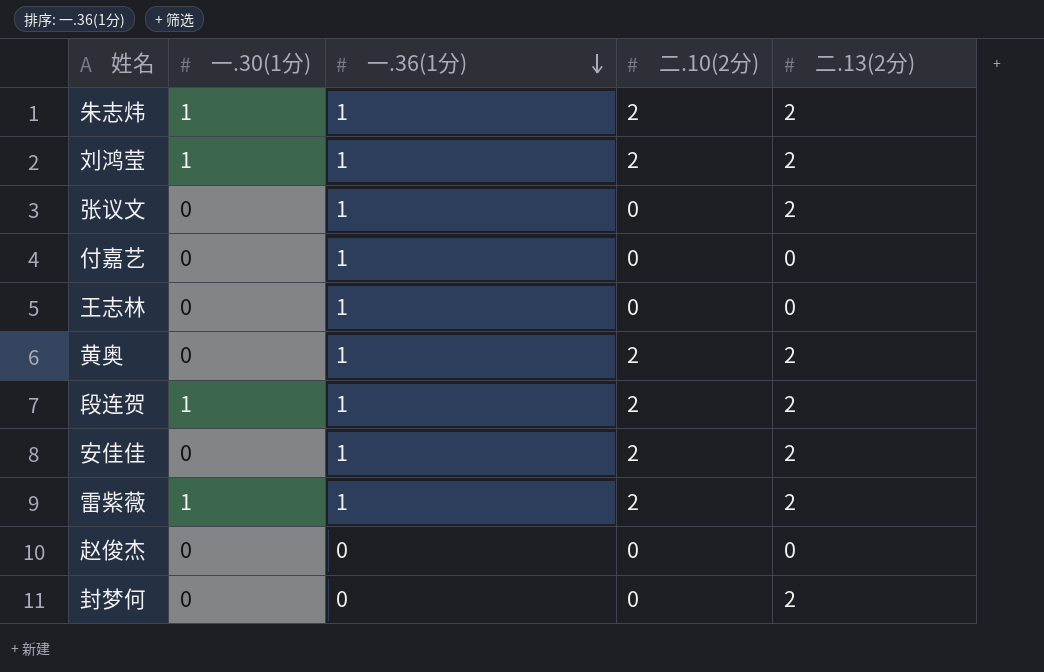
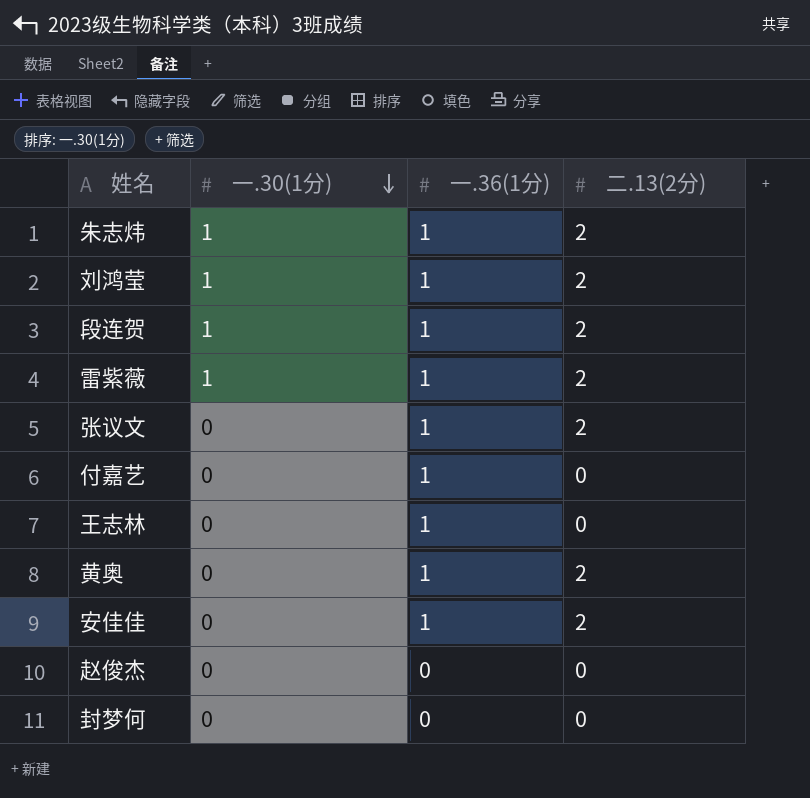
row order: 一.36(1分) descending -> 一.30(1分) descending
column 二.10(2分) | position: 4 -> none
封梦何 | 二.13(2分): 2 -> 0

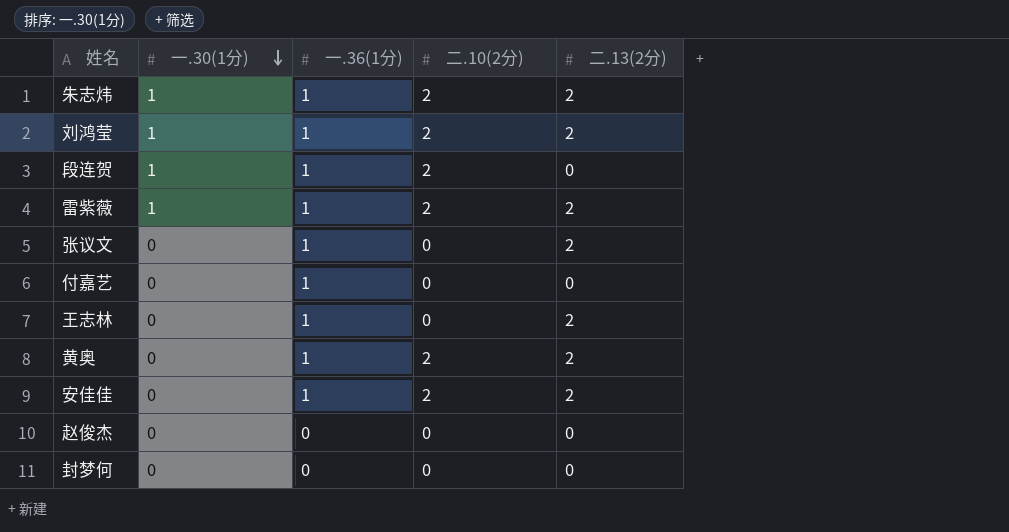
column 二.10(2分) | position: none -> 4
段连贺 | 二.13(2分): 2 -> 0
王志林 | 二.13(2分): 0 -> 2

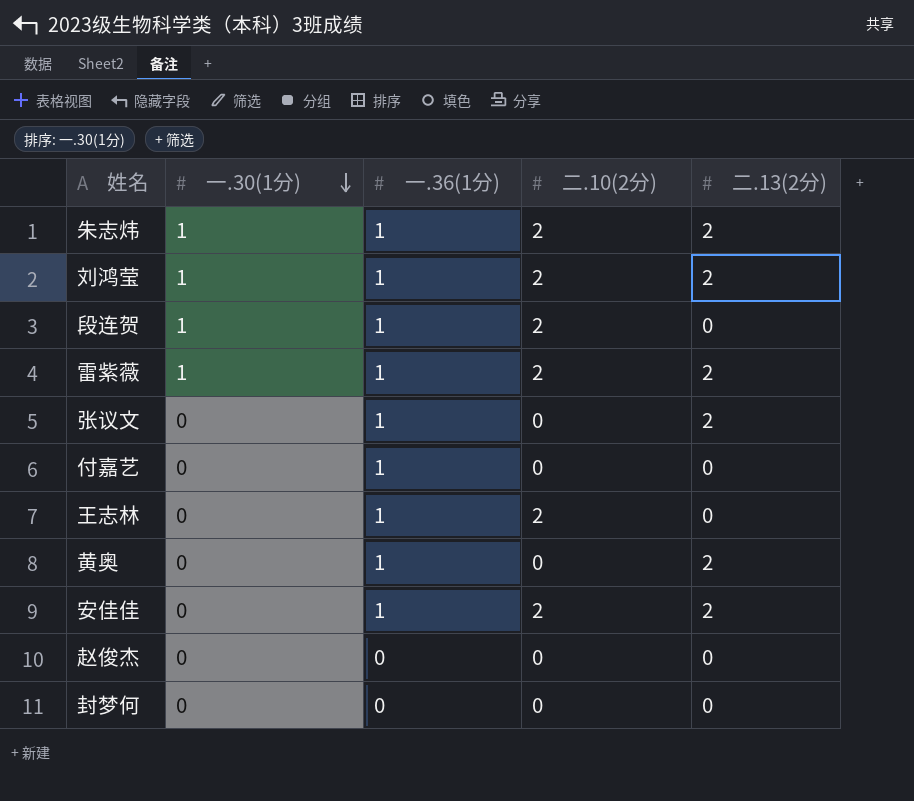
王志林 | 二.10(2分): 0 -> 2
王志林 | 二.13(2分): 2 -> 0
黄奥 | 二.10(2分): 2 -> 0

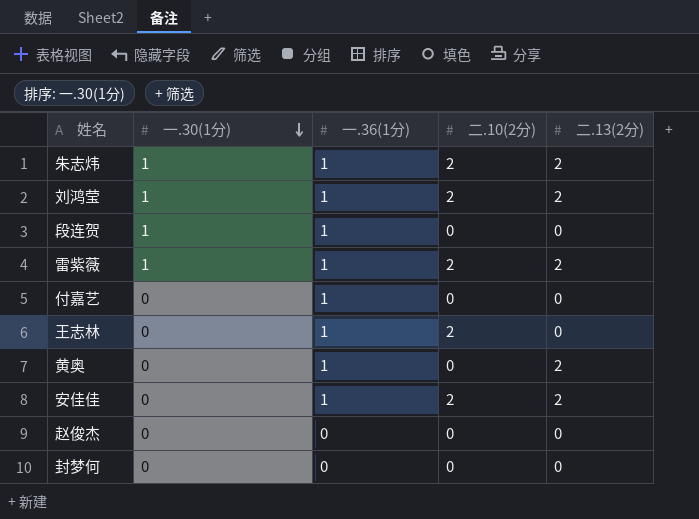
row 张议文: 0 | 1 | 0 | 2 -> none
段连贺 | 二.10(2分): 2 -> 0

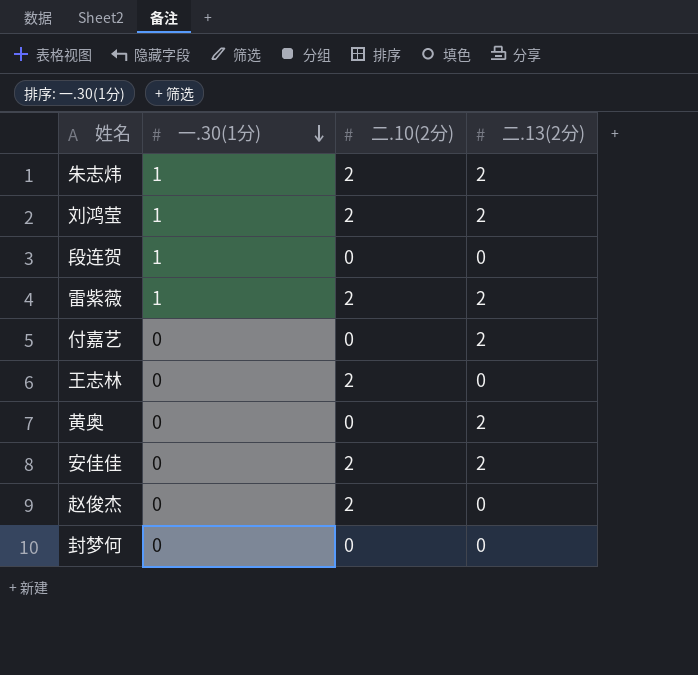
column 一.36(1分) | position: 3 -> none
付嘉艺 | 二.13(2分): 0 -> 2
赵俊杰 | 二.10(2分): 0 -> 2

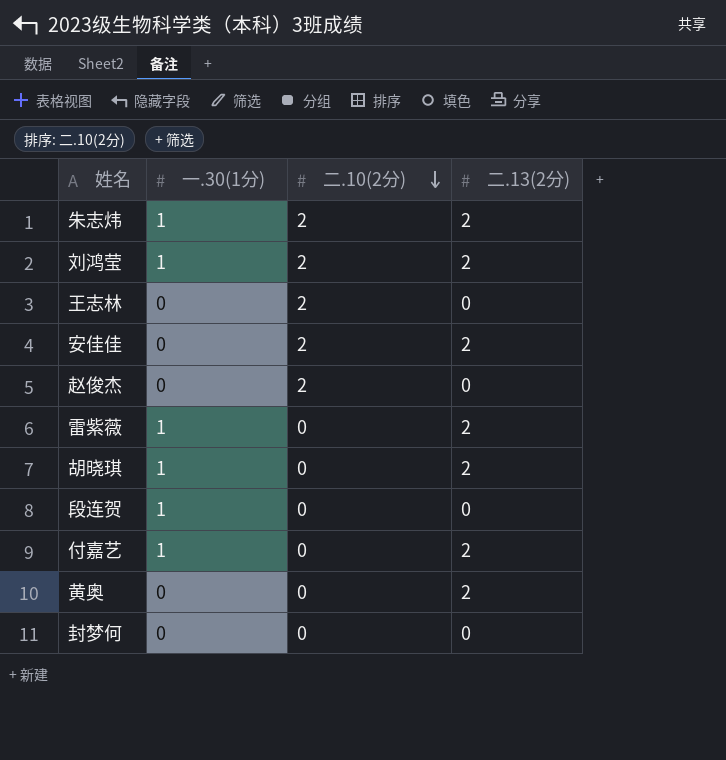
row order: 一.30(1分) descending -> 二.10(2分) descending
雷紫薇 | 二.10(2分): 2 -> 0
row 胡晓琪: none -> 1 | 0 | 2
付嘉艺 | 一.30(1分): 0 -> 1

